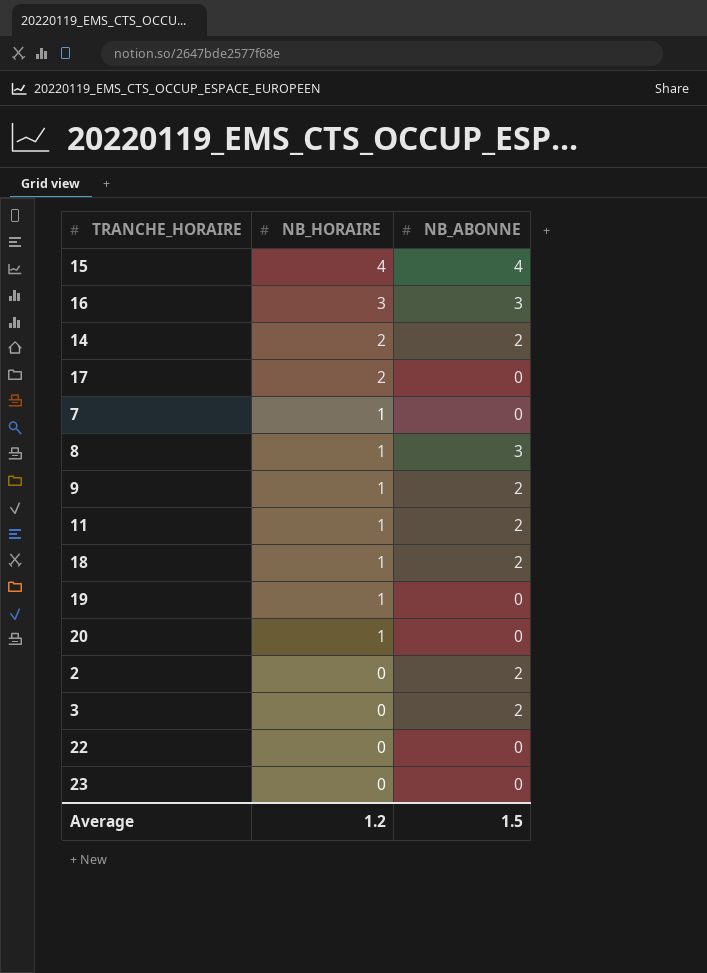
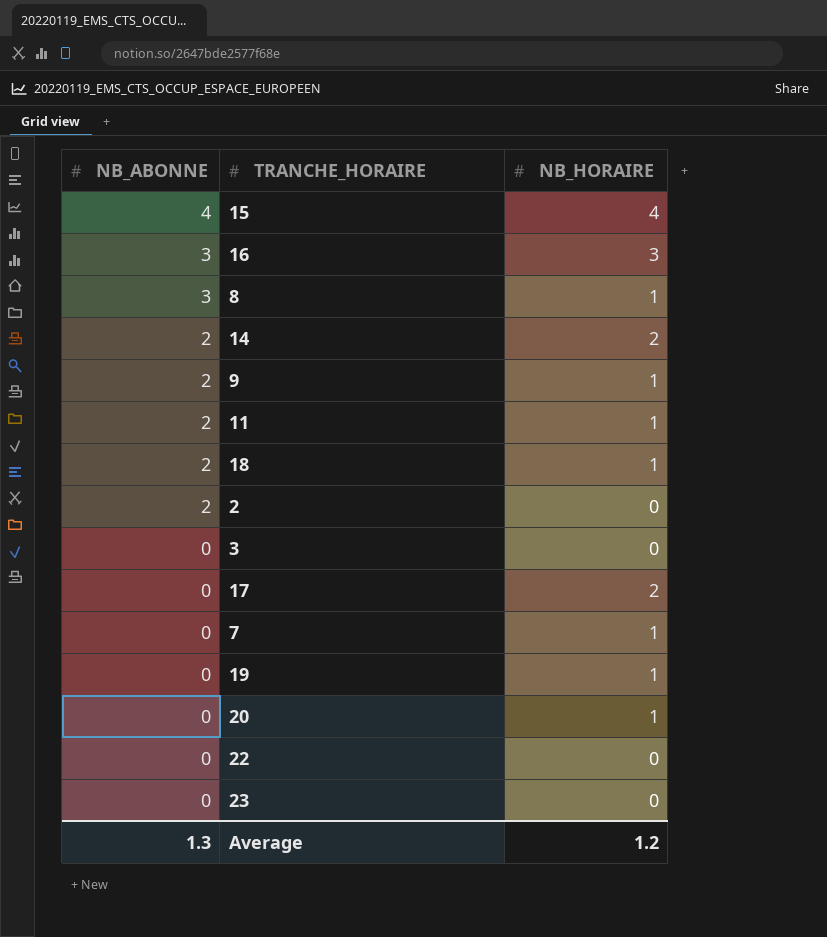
row order: NB_HORAIRE descending -> NB_ABONNE descending
column NB_ABONNE | position: 3 -> 1
3 | NB_ABONNE: 2 -> 0
Average | NB_ABONNE: 1.5 -> 1.3

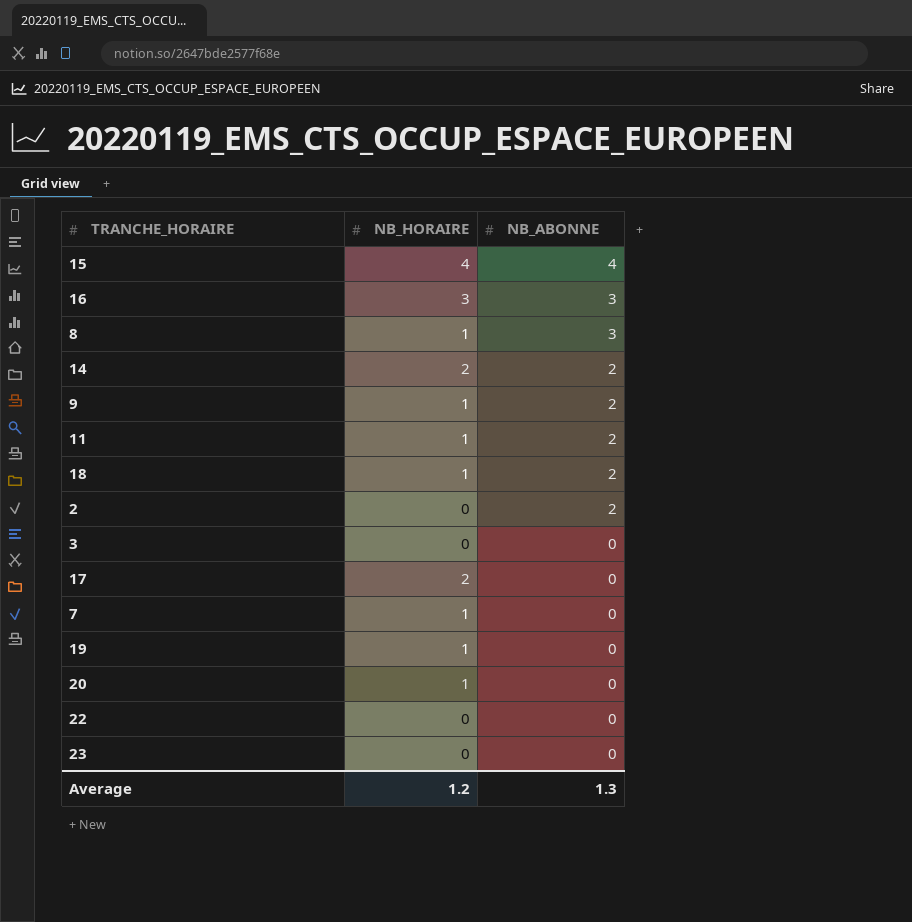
column NB_ABONNE | position: 1 -> 3

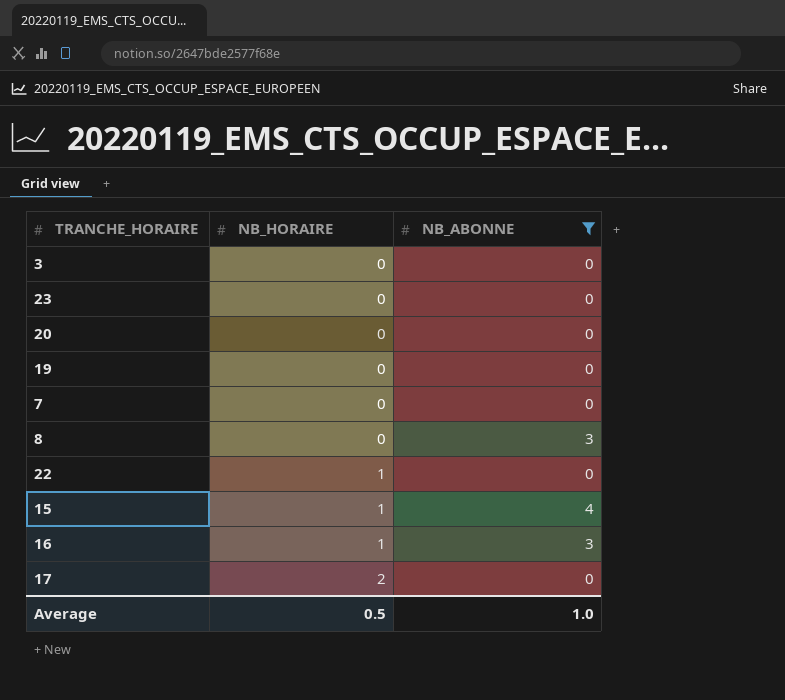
filter: none -> NB_ABONNE != 2
row order: NB_ABONNE descending -> NB_HORAIRE ascending
20 | NB_HORAIRE: 1 -> 0
19 | NB_HORAIRE: 1 -> 0
7 | NB_HORAIRE: 1 -> 0
8 | NB_HORAIRE: 1 -> 0
22 | NB_HORAIRE: 0 -> 1
15 | NB_HORAIRE: 4 -> 1
16 | NB_HORAIRE: 3 -> 1
Average | NB_HORAIRE: 1.2 -> 0.5
Average | NB_ABONNE: 1.3 -> 1.0

